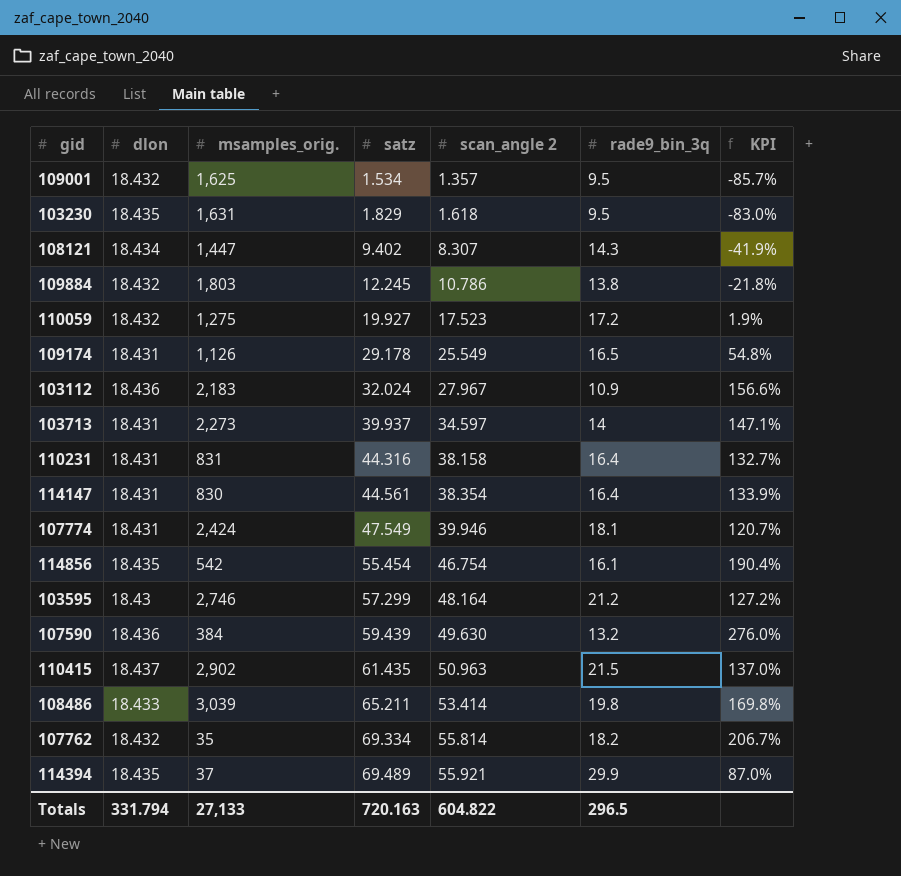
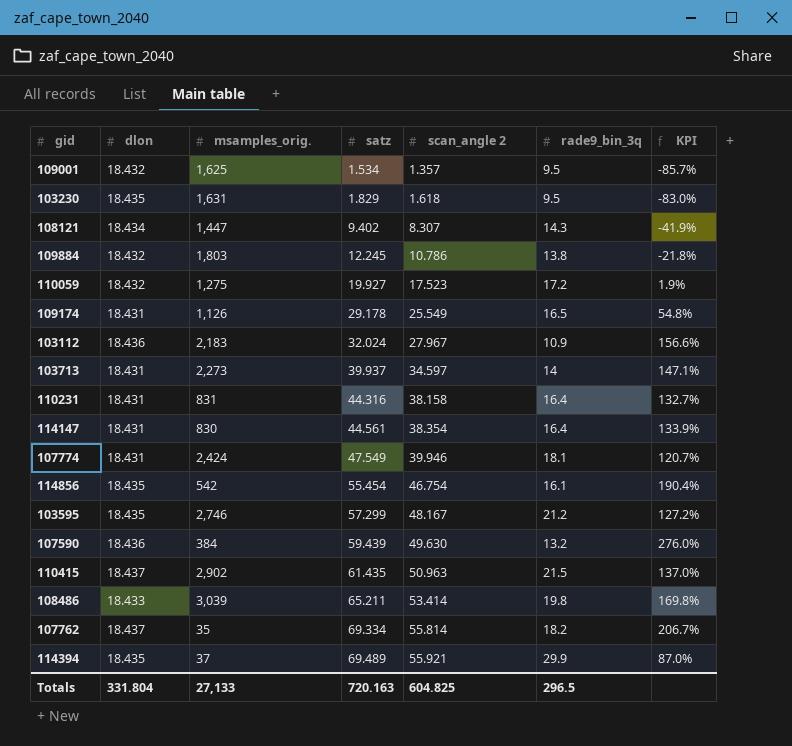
103595 | dlon: 18.43 -> 18.435
103595 | scan_angle 2: 48.164 -> 48.167
107762 | dlon: 18.432 -> 18.437
Totals | dlon: 331.794 -> 331.804
Totals | scan_angle 2: 604.822 -> 604.825

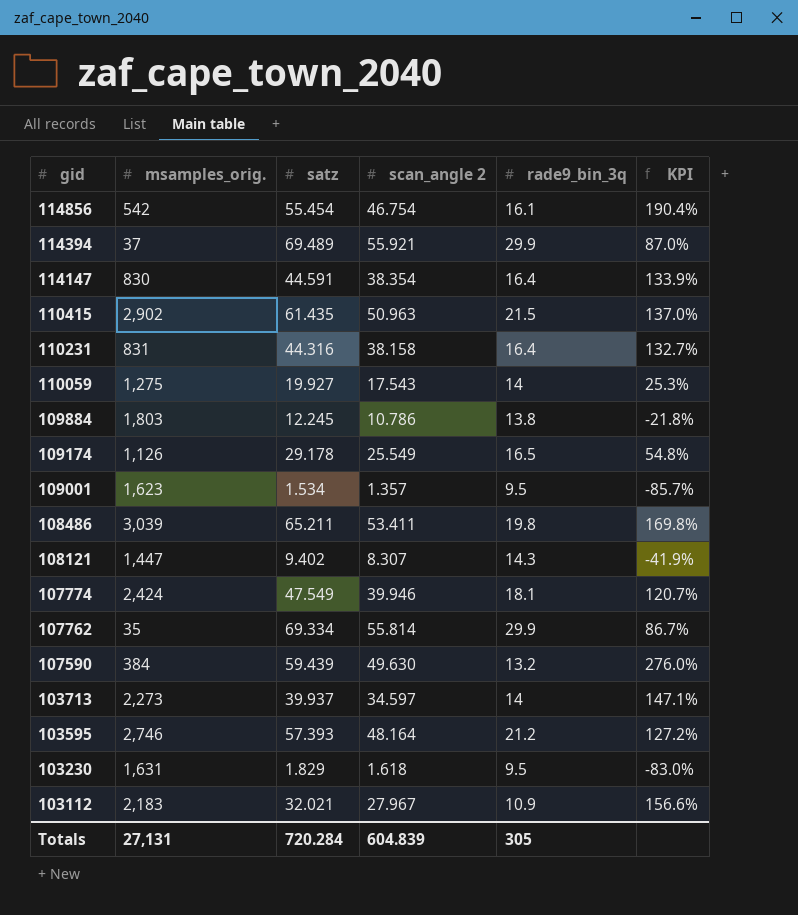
row order: satz ascending -> gid descending
column dlon | position: 2 -> none
114147 | satz: 44.561 -> 44.591
110059 | scan_angle 2: 17.523 -> 17.543
110059 | rade9_bin_3q: 17.2 -> 14
110059 | KPI: 1.9% -> 25.3%
109001 | msamples_orig.: 1,625 -> 1,623
108486 | scan_angle 2: 53.414 -> 53.411
107762 | rade9_bin_3q: 18.2 -> 29.9
107762 | KPI: 206.7% -> 86.7%
103595 | satz: 57.299 -> 57.393
103595 | scan_angle 2: 48.167 -> 48.164
103112 | satz: 32.024 -> 32.021
Totals | msamples_orig.: 27,133 -> 27,131
Totals | satz: 720.163 -> 720.284
Totals | scan_angle 2: 604.825 -> 604.839
Totals | rade9_bin_3q: 296.5 -> 305

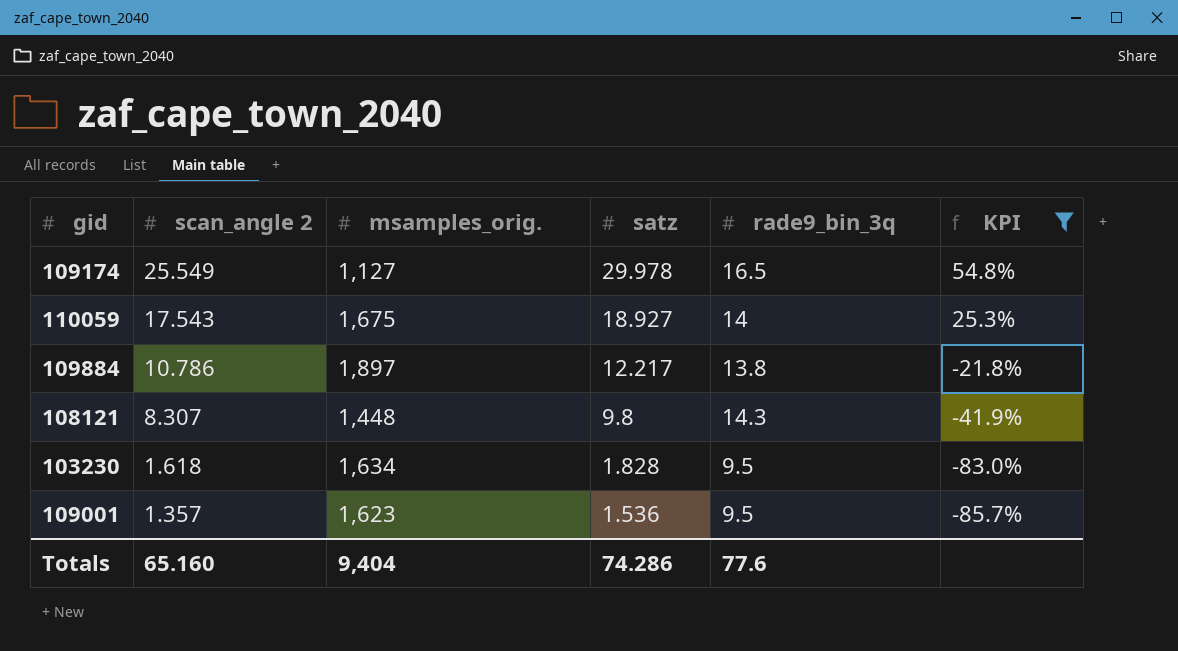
filter: none -> KPI <= 54.8%
row order: gid descending -> scan_angle 2 descending
column scan_angle 2 | position: 4 -> 2
109174 | msamples_orig.: 1,126 -> 1,127
109174 | satz: 29.178 -> 29.978
110059 | msamples_orig.: 1,275 -> 1,675
110059 | satz: 19.927 -> 18.927
109884 | msamples_orig.: 1,803 -> 1,897
109884 | satz: 12.245 -> 12.217
108121 | msamples_orig.: 1,447 -> 1,448
108121 | satz: 9.402 -> 9.8
103230 | msamples_orig.: 1,631 -> 1,634
103230 | satz: 1.829 -> 1.828
109001 | satz: 1.534 -> 1.536
Totals | scan_angle 2: 604.839 -> 65.160
Totals | msamples_orig.: 27,131 -> 9,404
Totals | satz: 720.284 -> 74.286
Totals | rade9_bin_3q: 305 -> 77.6

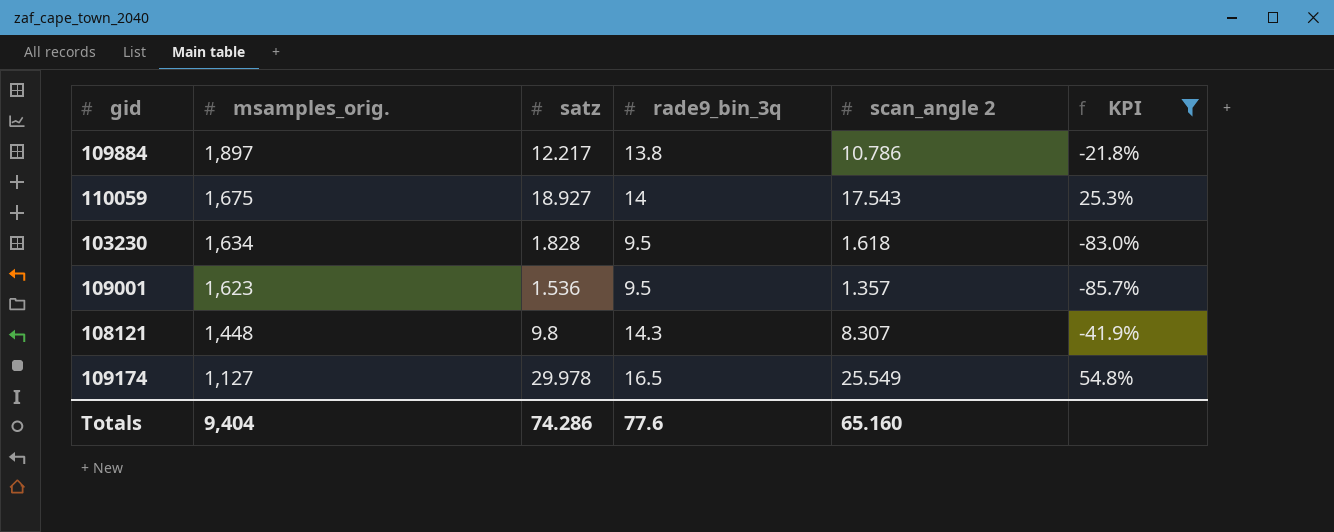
row order: scan_angle 2 descending -> msamples_orig. descending
column scan_angle 2 | position: 2 -> 5

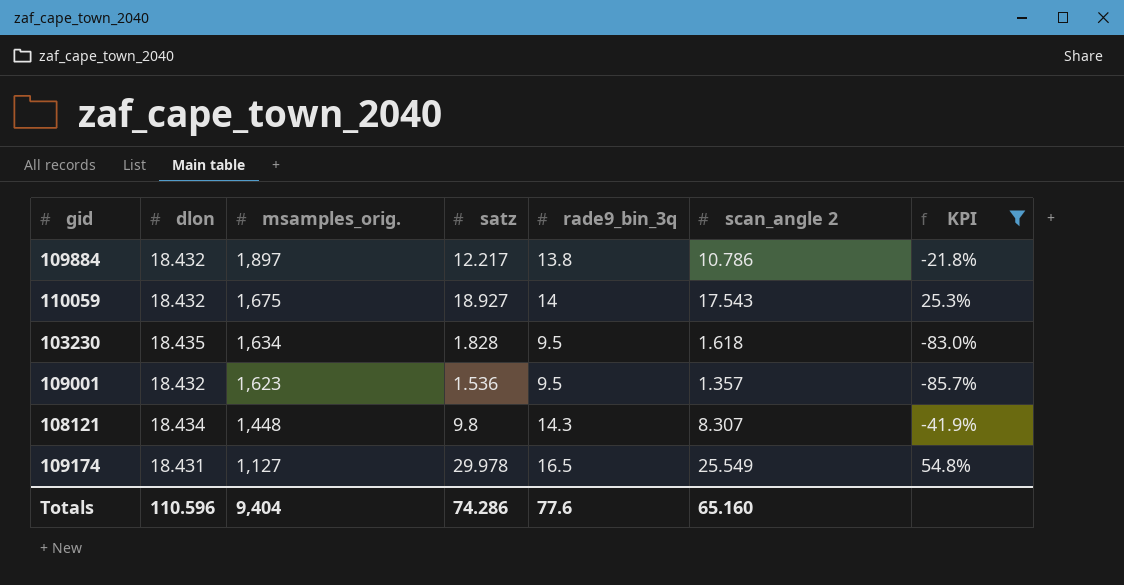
column dlon | position: none -> 2

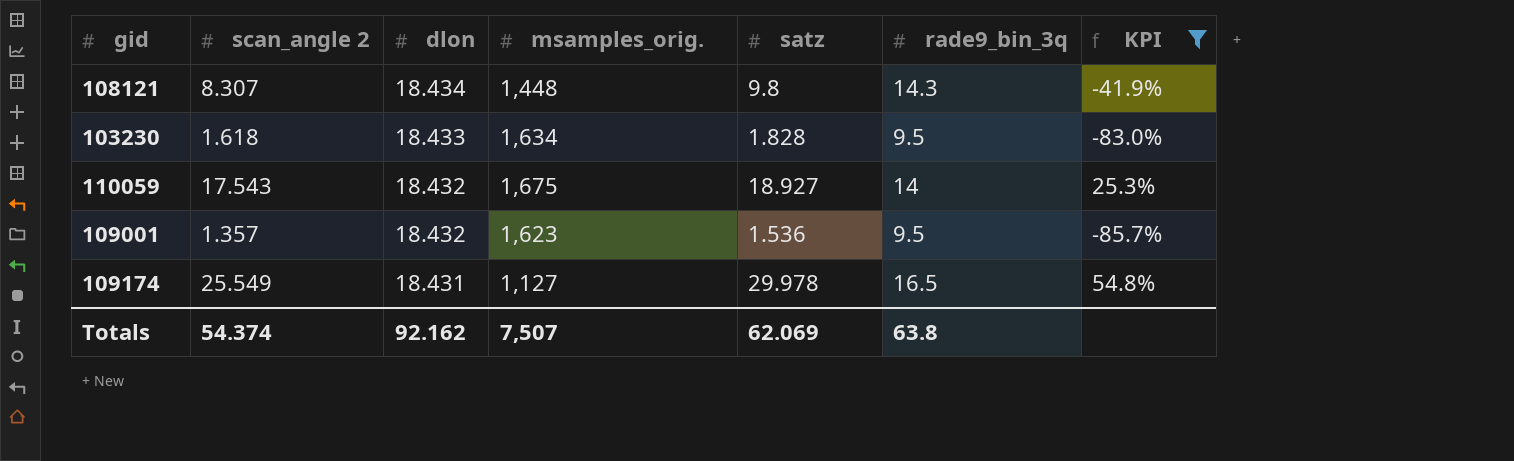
row order: msamples_orig. descending -> dlon descending
column scan_angle 2 | position: 6 -> 2
row 109884: 18.432 | 1,897 | 12.217 | 13.8 | 10.786 | -21.8% -> none
103230 | dlon: 18.435 -> 18.433
Totals | scan_angle 2: 65.160 -> 54.374
Totals | dlon: 110.596 -> 92.162
Totals | msamples_orig.: 9,404 -> 7,507
Totals | satz: 74.286 -> 62.069
Totals | rade9_bin_3q: 77.6 -> 63.8

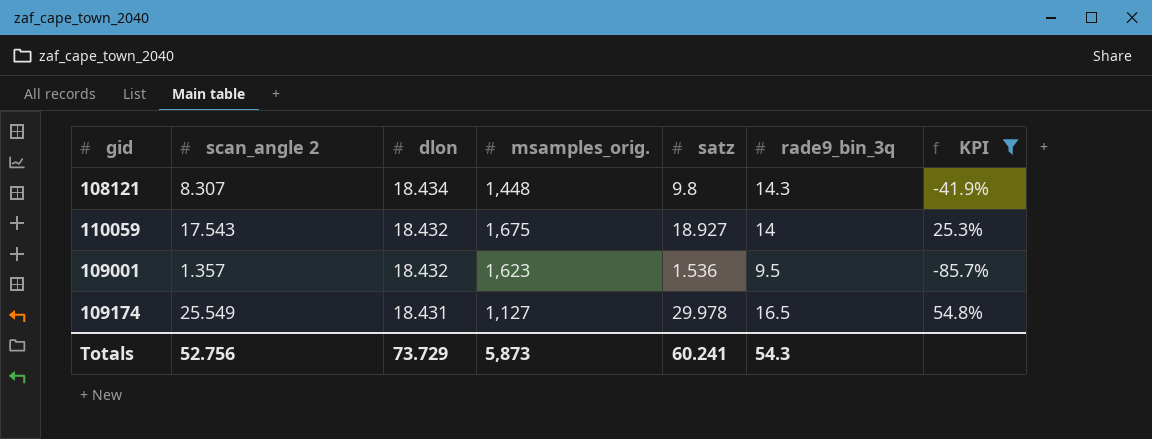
row 103230: 1.618 | 18.433 | 1,634 | 1.828 | 9.5 | -83.0% -> none
Totals | scan_angle 2: 54.374 -> 52.756
Totals | dlon: 92.162 -> 73.729
Totals | msamples_orig.: 7,507 -> 5,873
Totals | satz: 62.069 -> 60.241
Totals | rade9_bin_3q: 63.8 -> 54.3

